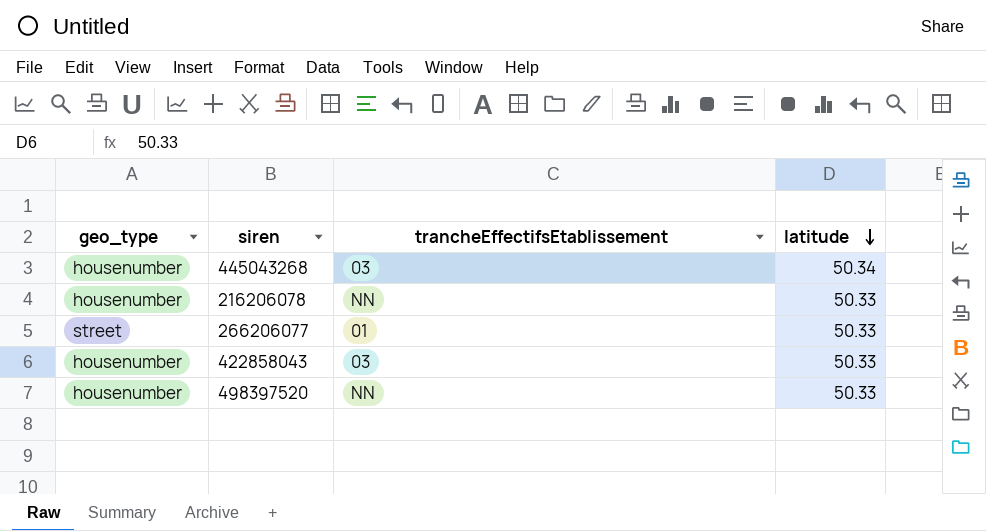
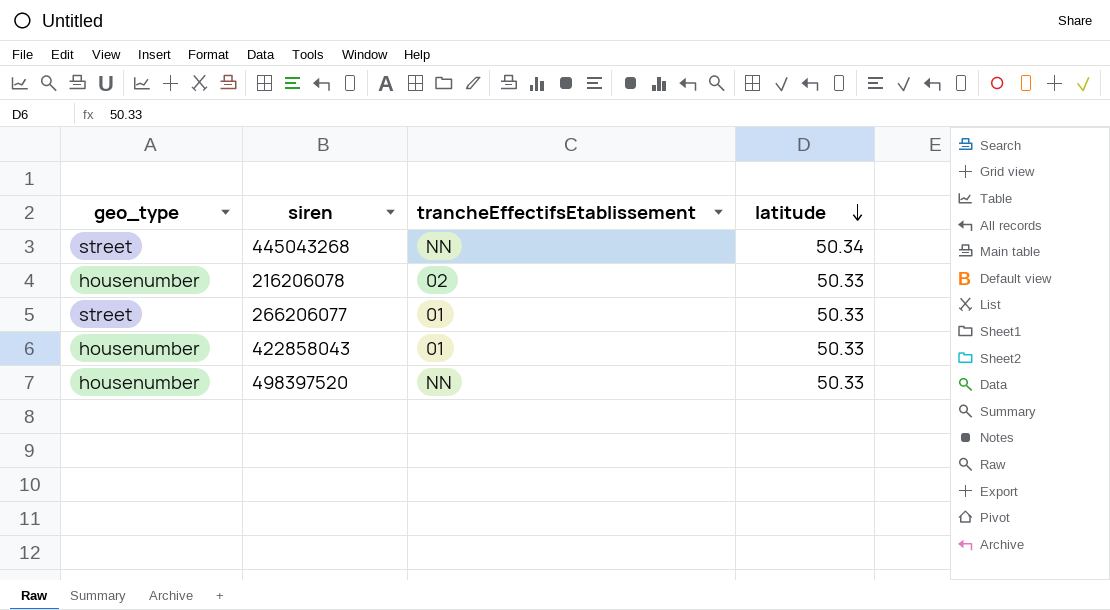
445043268 | geo_type: housenumber -> street
445043268 | trancheEffectifsEtablissement: 03 -> NN
216206078 | trancheEffectifsEtablissement: NN -> 02
422858043 | trancheEffectifsEtablissement: 03 -> 01

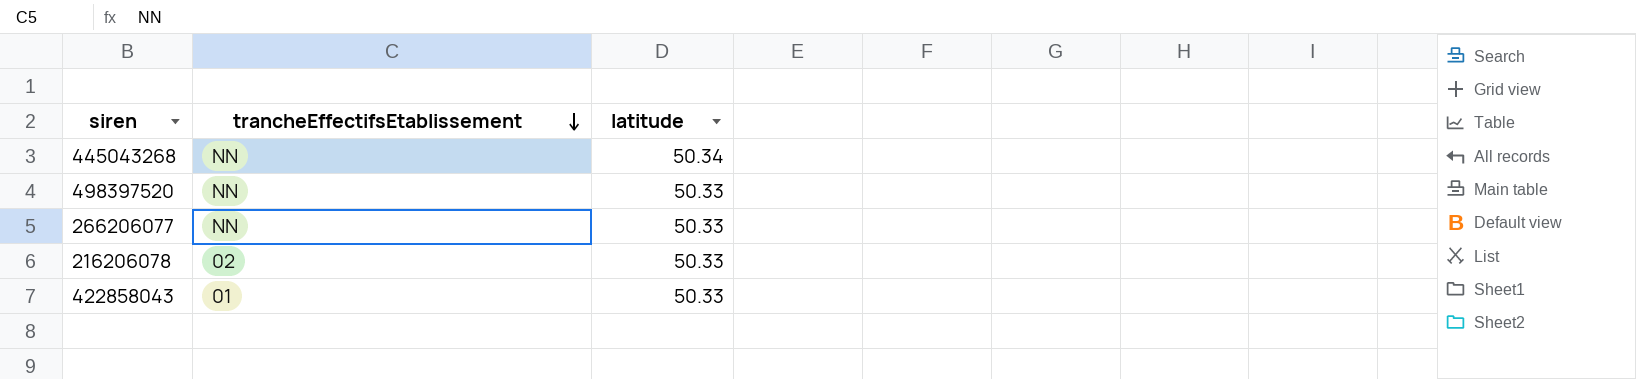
row order: latitude descending -> trancheEffectifsEtablissement descending
column geo_type | position: 1 -> none
266206077 | trancheEffectifsEtablissement: 01 -> NN

